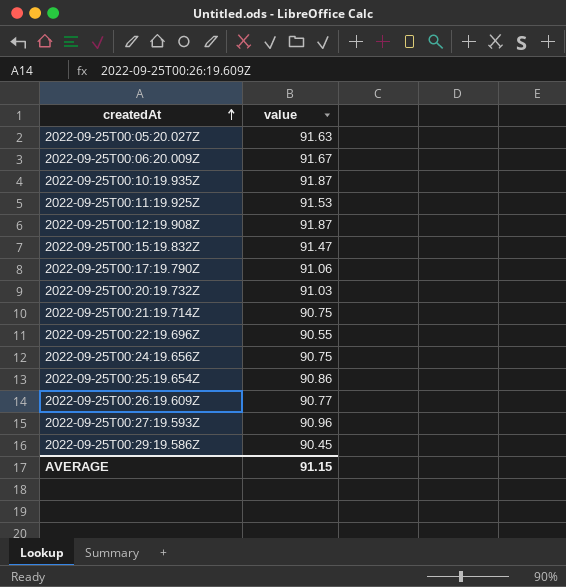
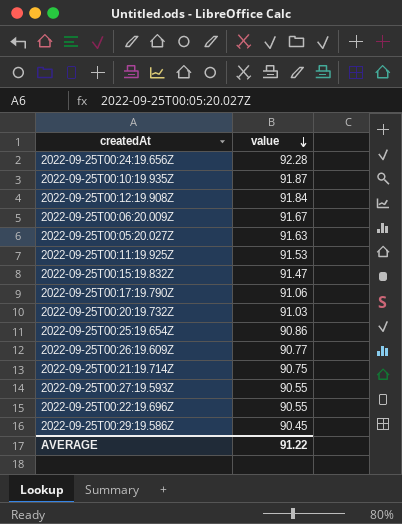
row order: createdAt ascending -> value descending
2022-09-25T00:24:19.656Z | value: 90.75 -> 92.28
2022-09-25T00:12:19.908Z | value: 91.87 -> 91.84
2022-09-25T00:27:19.593Z | value: 90.96 -> 90.55
AVERAGE | value: 91.15 -> 91.22

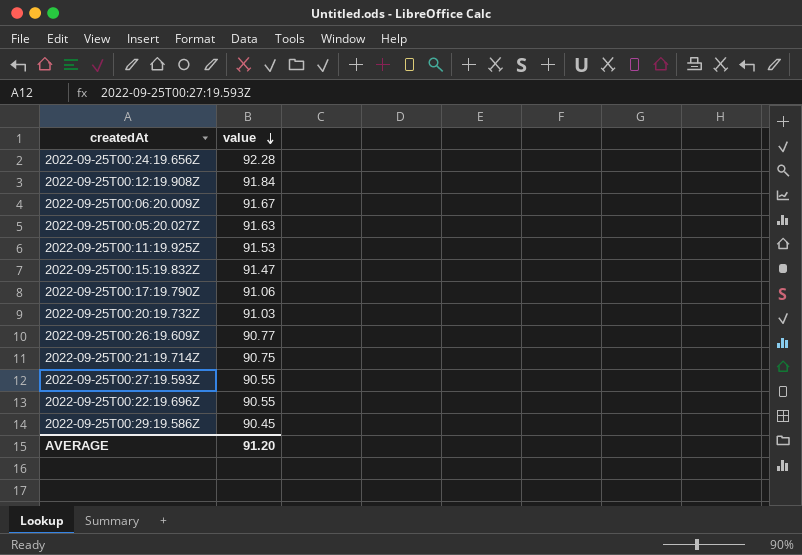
row 2022-09-25T00:10:19.935Z: 91.87 -> none
row 2022-09-25T00:25:19.654Z: 90.86 -> none
AVERAGE | value: 91.22 -> 91.20

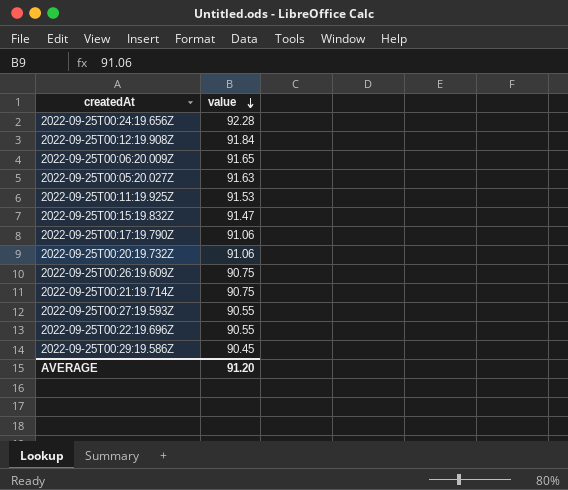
2022-09-25T00:06:20.009Z | value: 91.67 -> 91.65
2022-09-25T00:20:19.732Z | value: 91.03 -> 91.06
2022-09-25T00:26:19.609Z | value: 90.77 -> 90.75

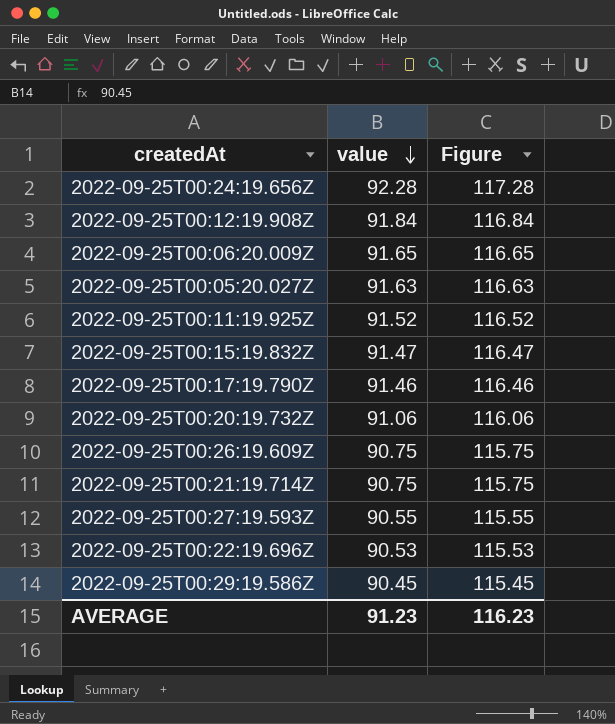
column Figure | formula: none -> [value] + 25
2022-09-25T00:11:19.925Z | value: 91.53 -> 91.52
2022-09-25T00:17:19.790Z | value: 91.06 -> 91.46
2022-09-25T00:22:19.696Z | value: 90.55 -> 90.53
AVERAGE | value: 91.20 -> 91.23

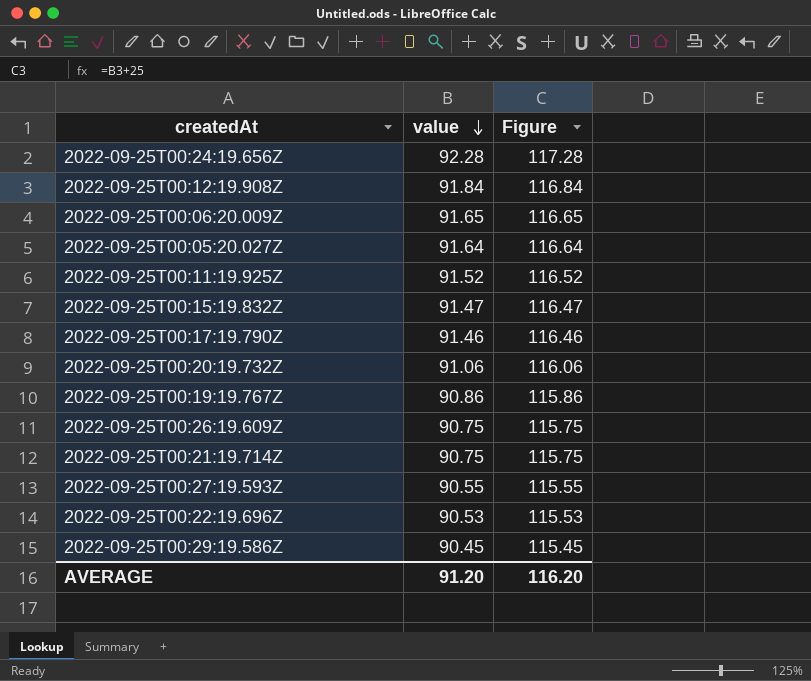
2022-09-25T00:05:20.027Z | value: 91.63 -> 91.64
2022-09-25T00:05:20.027Z | Figure: 116.63 -> 116.64
row 2022-09-25T00:19:19.767Z: none -> 90.86 | 115.86
AVERAGE | value: 91.23 -> 91.20
AVERAGE | Figure: 116.23 -> 116.20

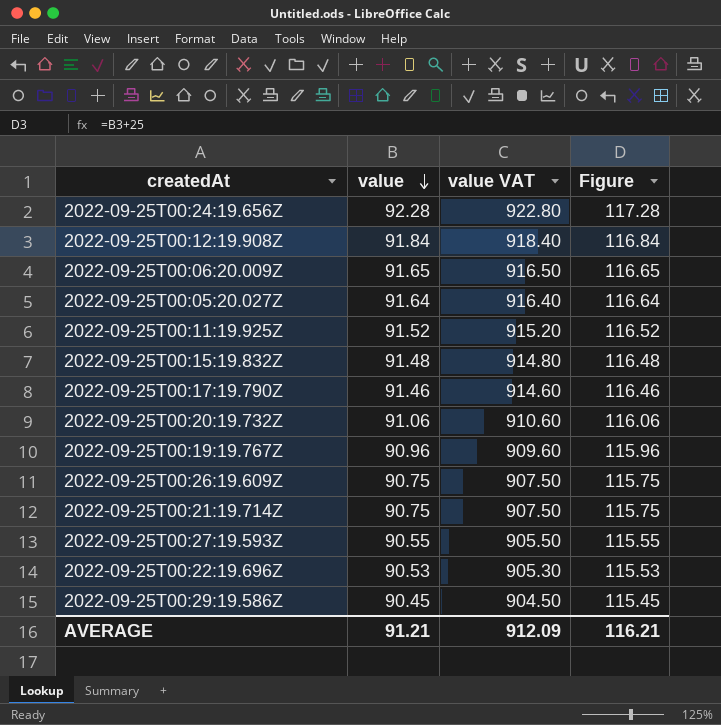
column value VAT | formula: none -> [value] * 10
2022-09-25T00:15:19.832Z | value: 91.47 -> 91.48
2022-09-25T00:15:19.832Z | Figure: 116.47 -> 116.48
2022-09-25T00:19:19.767Z | value: 90.86 -> 90.96
2022-09-25T00:19:19.767Z | Figure: 115.86 -> 115.96
AVERAGE | value: 91.20 -> 91.21
AVERAGE | Figure: 116.20 -> 116.21

